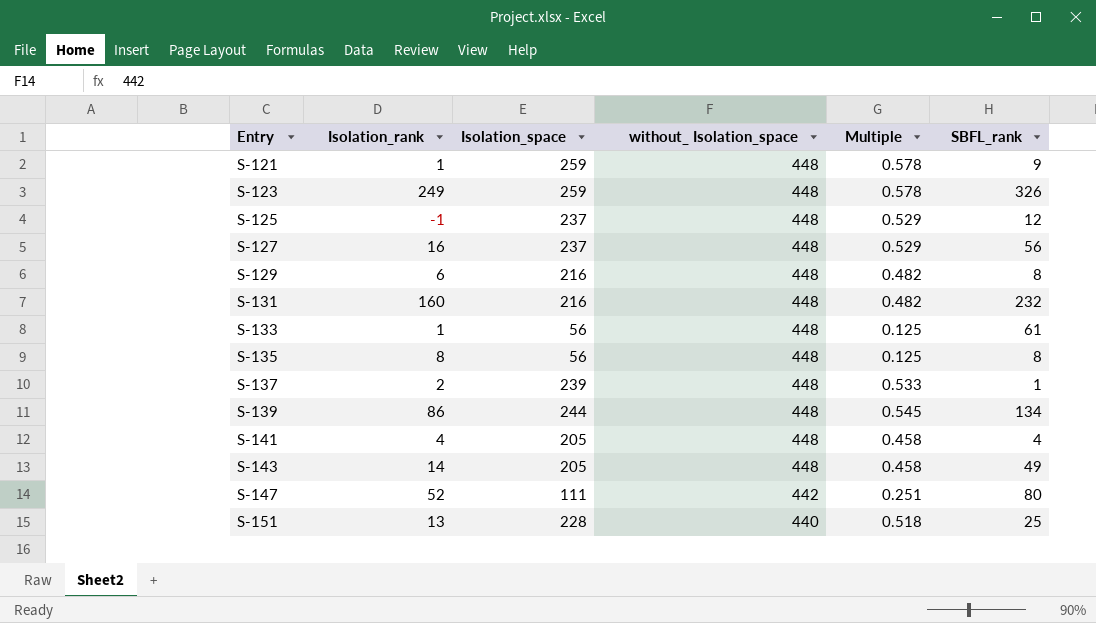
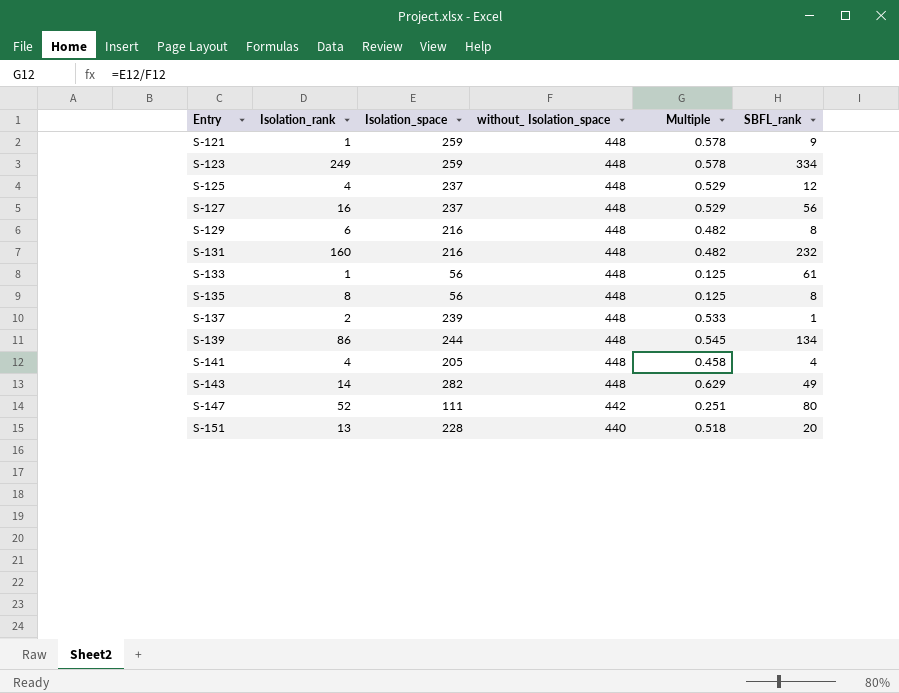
S-123 | SBFL_rank: 326 -> 334
S-125 | Isolation_rank: -1 -> 4
S-143 | Isolation_space: 205 -> 282
S-143 | Multiple: 0.458 -> 0.629
S-151 | SBFL_rank: 25 -> 20

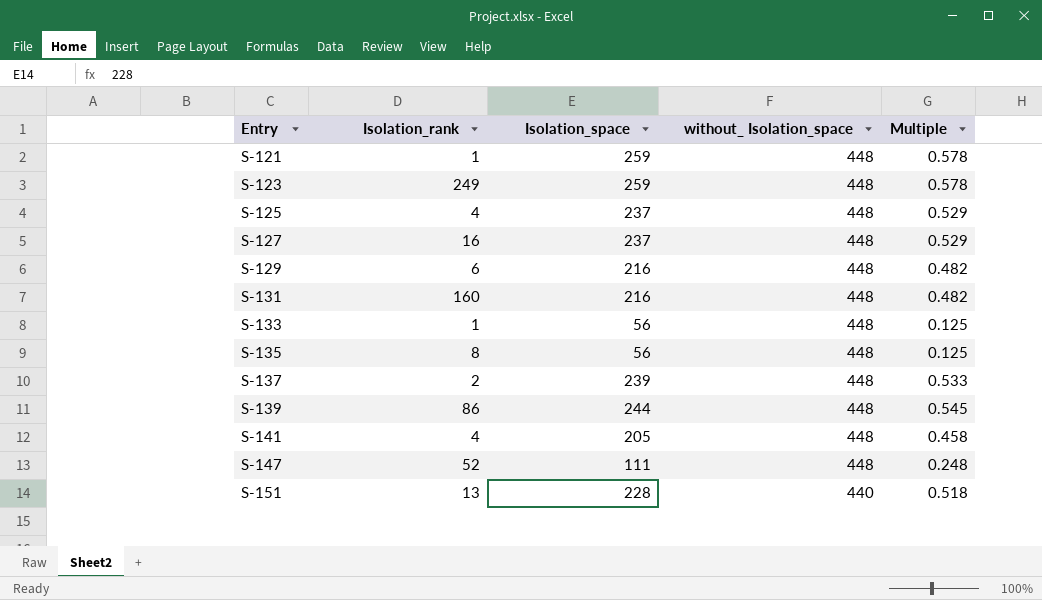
column SBFL_rank | position: 6 -> none
row S-143: 14 | 282 | 448 | 0.629 | 49 -> none
S-147 | without_ Isolation_space: 442 -> 448
S-147 | Multiple: 0.251 -> 0.248

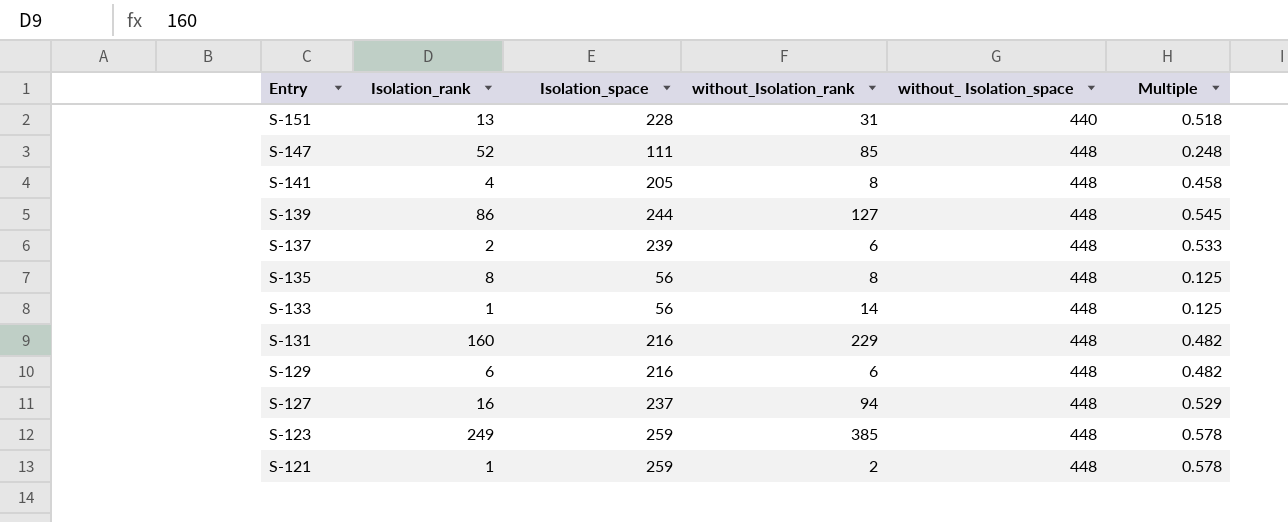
row order: Entry ascending -> Entry descending
column without_Isolation_rank | position: none -> 4
row S-125: 4 | 237 | 448 | 0.529 -> none

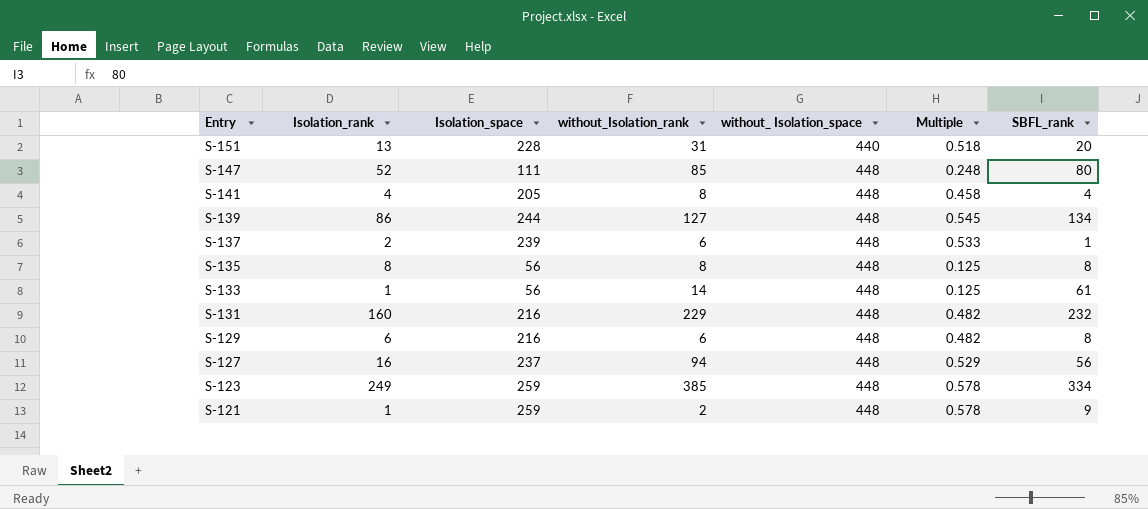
column SBFL_rank | position: none -> 7

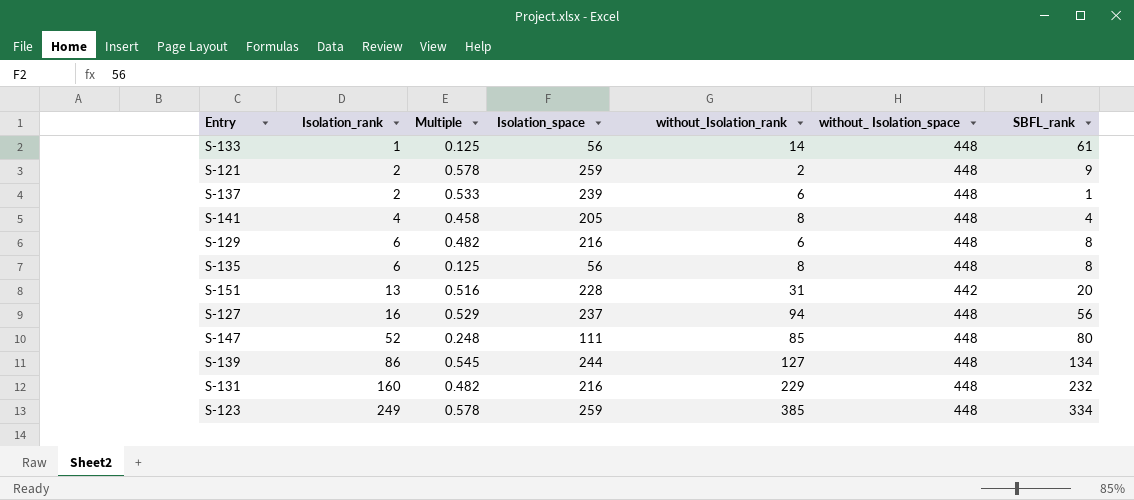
row order: Entry descending -> Isolation_rank ascending
column Multiple | position: 6 -> 3
S-121 | Isolation_rank: 1 -> 2
S-135 | Isolation_rank: 8 -> 6
S-151 | Multiple: 0.518 -> 0.516
S-151 | without_ Isolation_space: 440 -> 442

